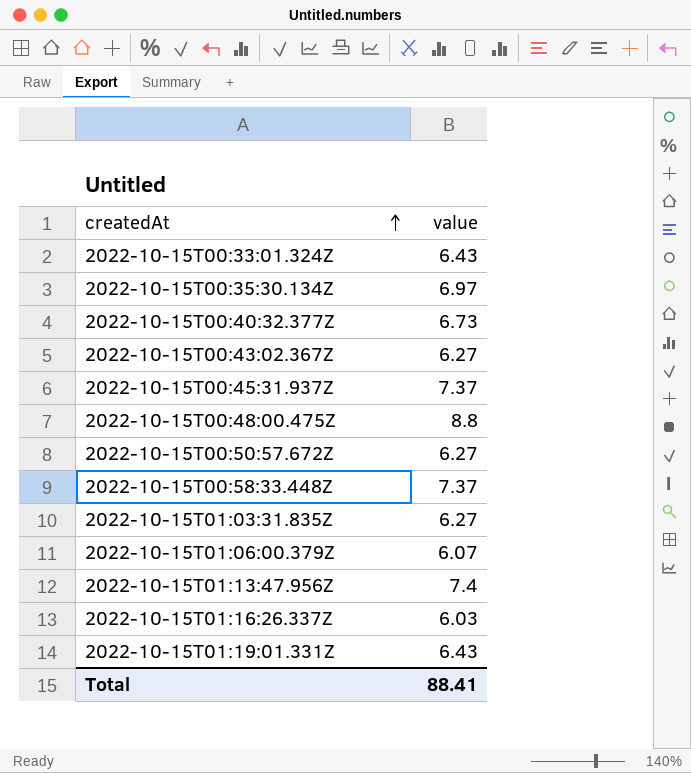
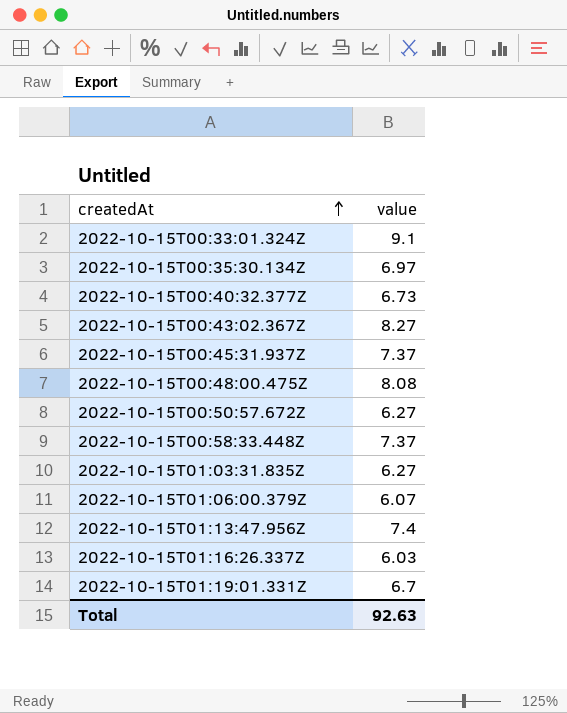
2022-10-15T00:33:01.324Z | value: 6.43 -> 9.1
2022-10-15T00:43:02.367Z | value: 6.27 -> 8.27
2022-10-15T00:48:00.475Z | value: 8.8 -> 8.08
2022-10-15T01:19:01.331Z | value: 6.43 -> 6.7
Total | value: 88.41 -> 92.63

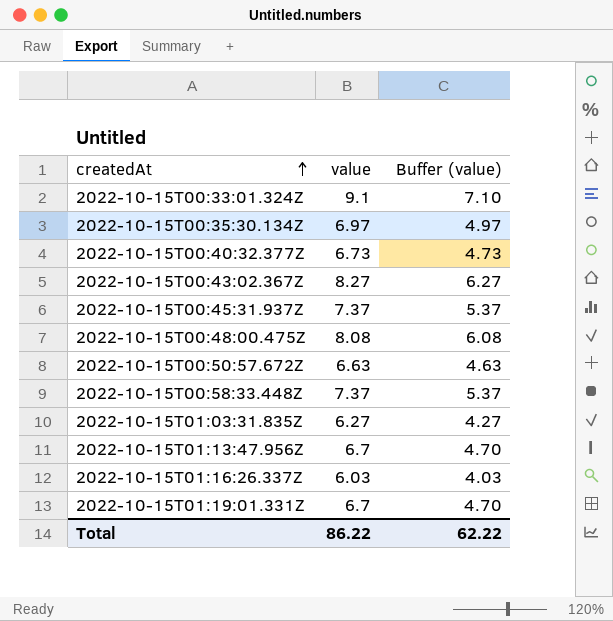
column Buffer (value) | formula: none -> [value] - 2
row 2022-10-15T01:06:00.379Z: 6.07 -> none
2022-10-15T00:50:57.672Z | value: 6.27 -> 6.63
2022-10-15T01:13:47.956Z | value: 7.4 -> 6.7
Total | value: 92.63 -> 86.22

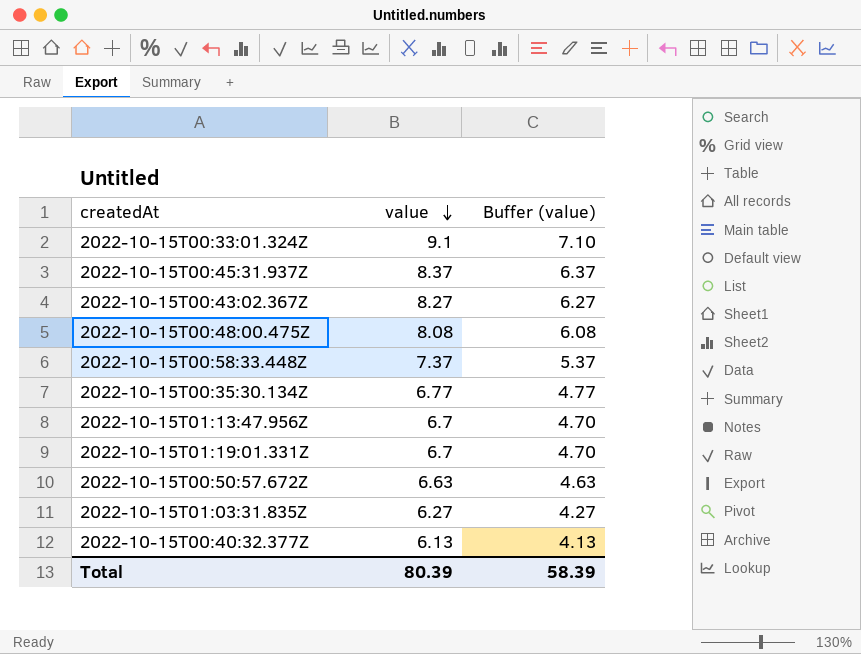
row order: createdAt ascending -> value descending
row 2022-10-15T01:16:26.337Z: 6.03 | 4.03 -> none
2022-10-15T00:45:31.937Z | value: 7.37 -> 8.37
2022-10-15T00:45:31.937Z | Buffer (value): 5.37 -> 6.37
2022-10-15T00:35:30.134Z | value: 6.97 -> 6.77
2022-10-15T00:35:30.134Z | Buffer (value): 4.97 -> 4.77
2022-10-15T00:40:32.377Z | value: 6.73 -> 6.13
2022-10-15T00:40:32.377Z | Buffer (value): 4.73 -> 4.13
Total | value: 86.22 -> 80.39
Total | Buffer (value): 62.22 -> 58.39

